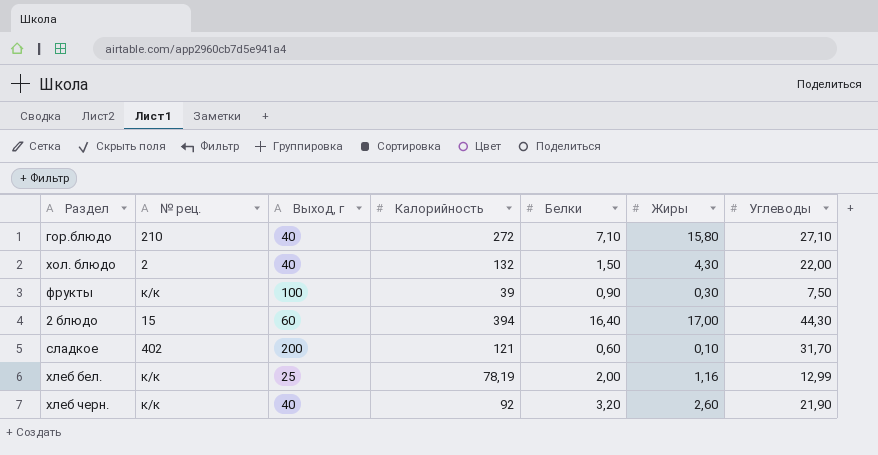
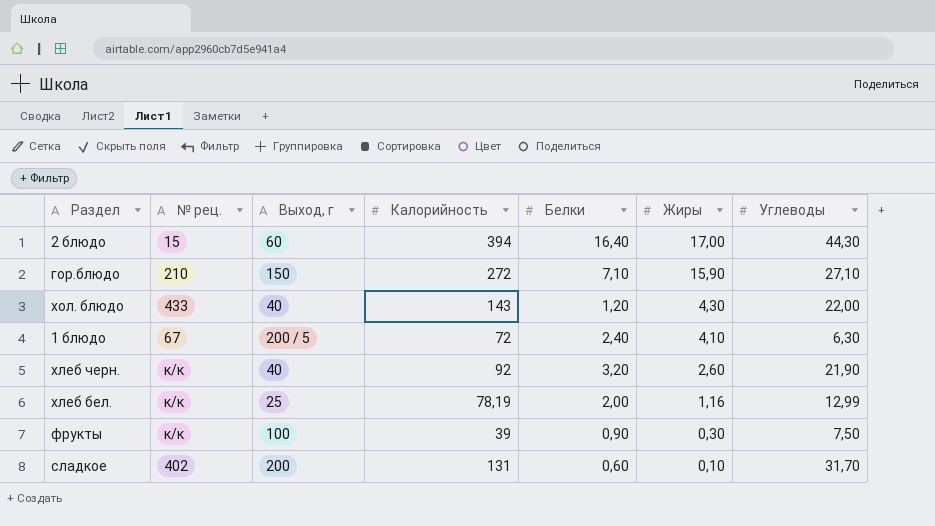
row order: none -> Жиры descending
гор.блюдо | Выход, г: 40 -> 150
гор.блюдо | Жиры: 15,80 -> 15,90
хол. блюдо | № рец.: 2 -> 433
хол. блюдо | Калорийность: 132 -> 143
хол. блюдо | Белки: 1,50 -> 1,20
row 1 блюдо: none -> 67 | 200 / 5 | 72 | 2,40 | 4,10 | 6,30
сладкое | Калорийность: 121 -> 131

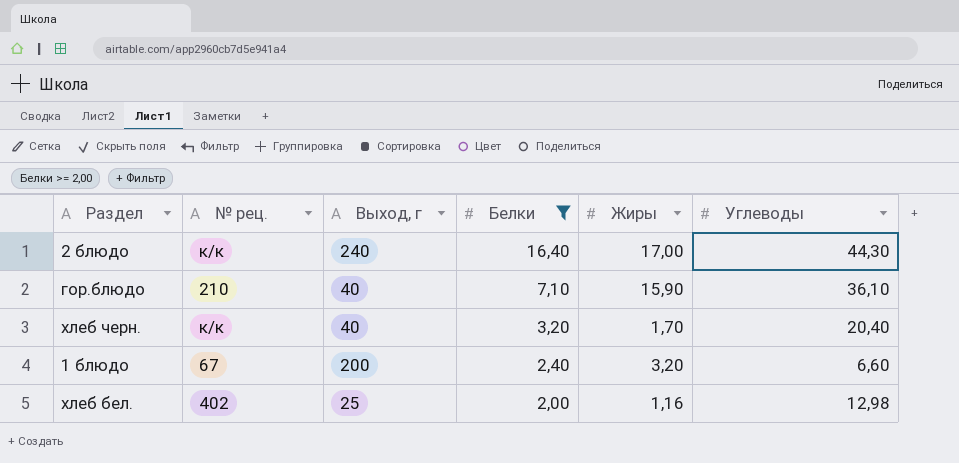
filter: none -> Белки >= 2,00
row order: Жиры descending -> Белки descending
column Калорийность | position: 4 -> none
2 блюдо | № рец.: 15 -> к/к
2 блюдо | Выход, г: 60 -> 240
гор.блюдо | Выход, г: 150 -> 40
гор.блюдо | Углеводы: 27,10 -> 36,10
хлеб черн. | Жиры: 2,60 -> 1,70
хлеб черн. | Углеводы: 21,90 -> 20,40
1 блюдо | Выход, г: 200 / 5 -> 200
1 блюдо | Жиры: 4,10 -> 3,20
1 блюдо | Углеводы: 6,30 -> 6,60
хлеб бел. | № рец.: к/к -> 402
хлеб бел. | Углеводы: 12,99 -> 12,98

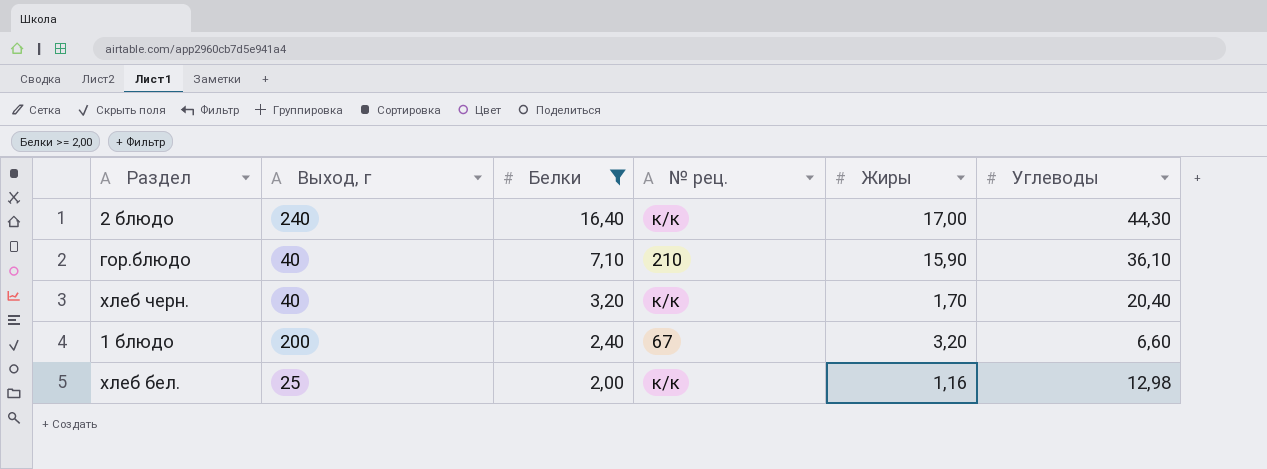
column № рец. | position: 2 -> 4
хлеб бел. | № рец.: 402 -> к/к

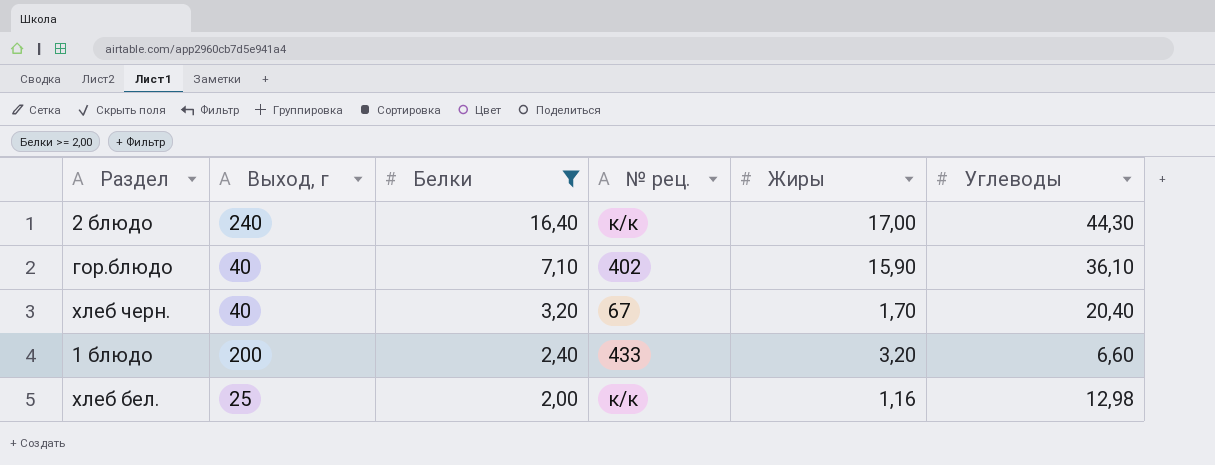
гор.блюдо | № рец.: 210 -> 402
хлеб черн. | № рец.: к/к -> 67
1 блюдо | № рец.: 67 -> 433

